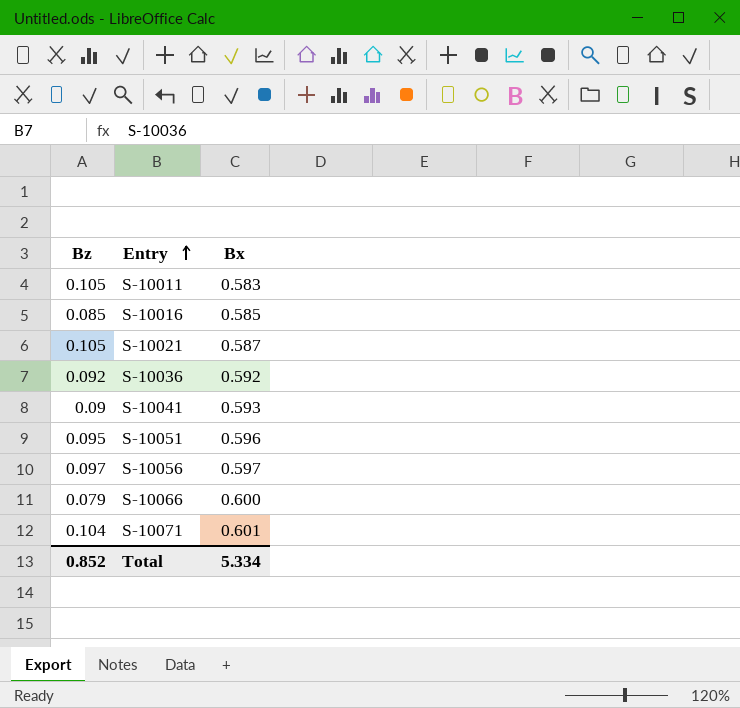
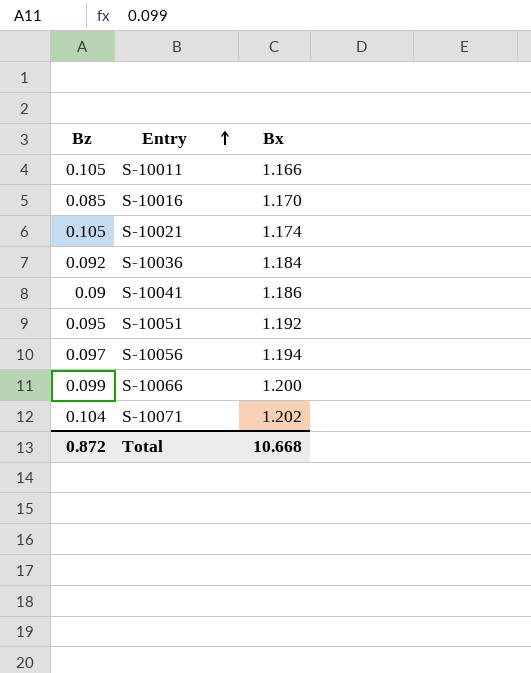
S-10011 | Bx: 0.583 -> 1.166
S-10016 | Bx: 0.585 -> 1.170
S-10021 | Bx: 0.587 -> 1.174
S-10036 | Bx: 0.592 -> 1.184
S-10041 | Bx: 0.593 -> 1.186
S-10051 | Bx: 0.596 -> 1.192
S-10056 | Bx: 0.597 -> 1.194
S-10066 | Bz: 0.079 -> 0.099
S-10066 | Bx: 0.600 -> 1.200
S-10071 | Bx: 0.601 -> 1.202
Total | Bz: 0.852 -> 0.872
Total | Bx: 5.334 -> 10.668

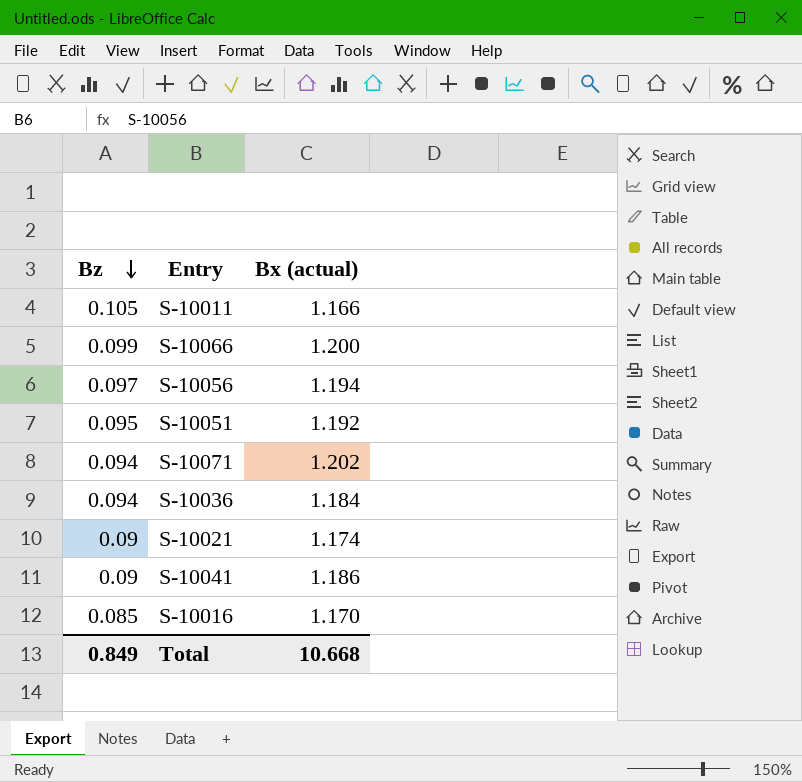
row order: Entry ascending -> Bz descending
column name: Bx -> Bx (actual)
S-10071 | Bz: 0.104 -> 0.094
S-10036 | Bz: 0.092 -> 0.094
S-10021 | Bz: 0.105 -> 0.09
Total | Bz: 0.872 -> 0.849

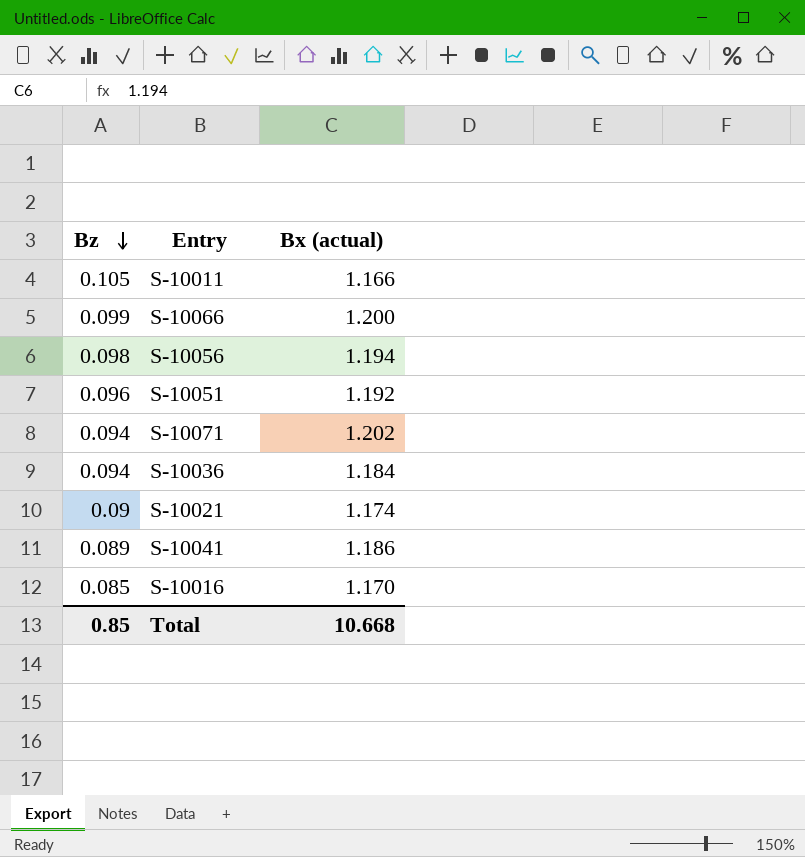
S-10056 | Bz: 0.097 -> 0.098
S-10051 | Bz: 0.095 -> 0.096
S-10041 | Bz: 0.09 -> 0.089
Total | Bz: 0.849 -> 0.85

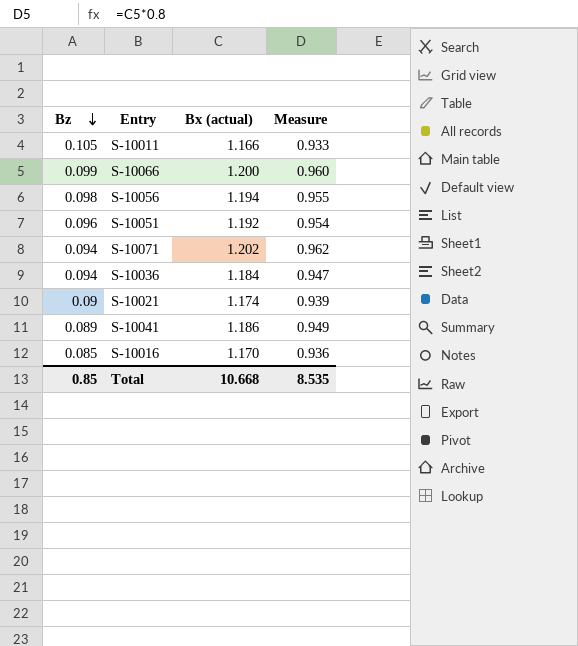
column Measure | formula: none -> [Bx (actual)] * 0.8

